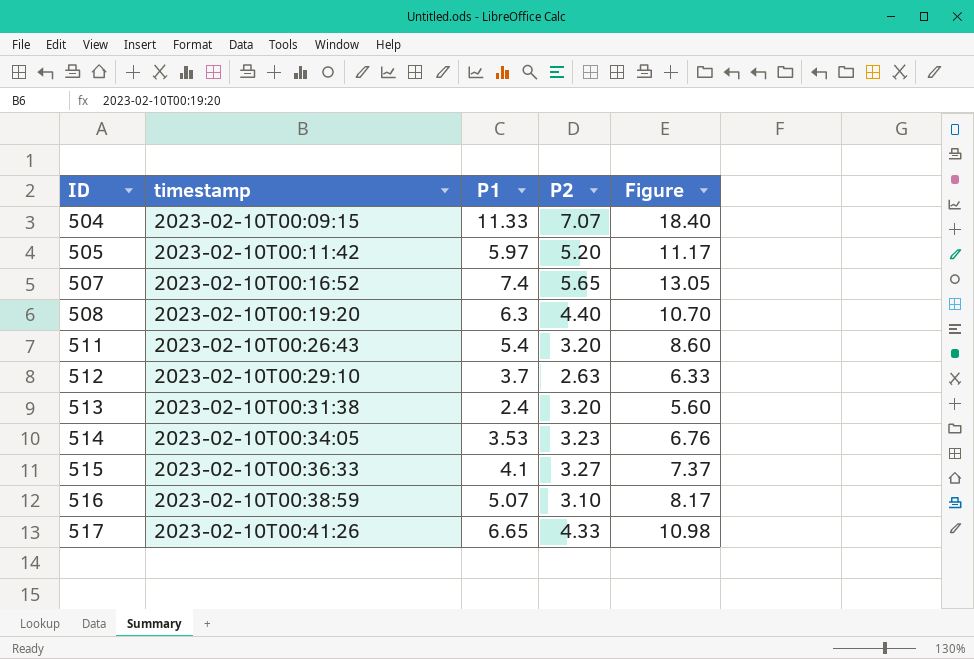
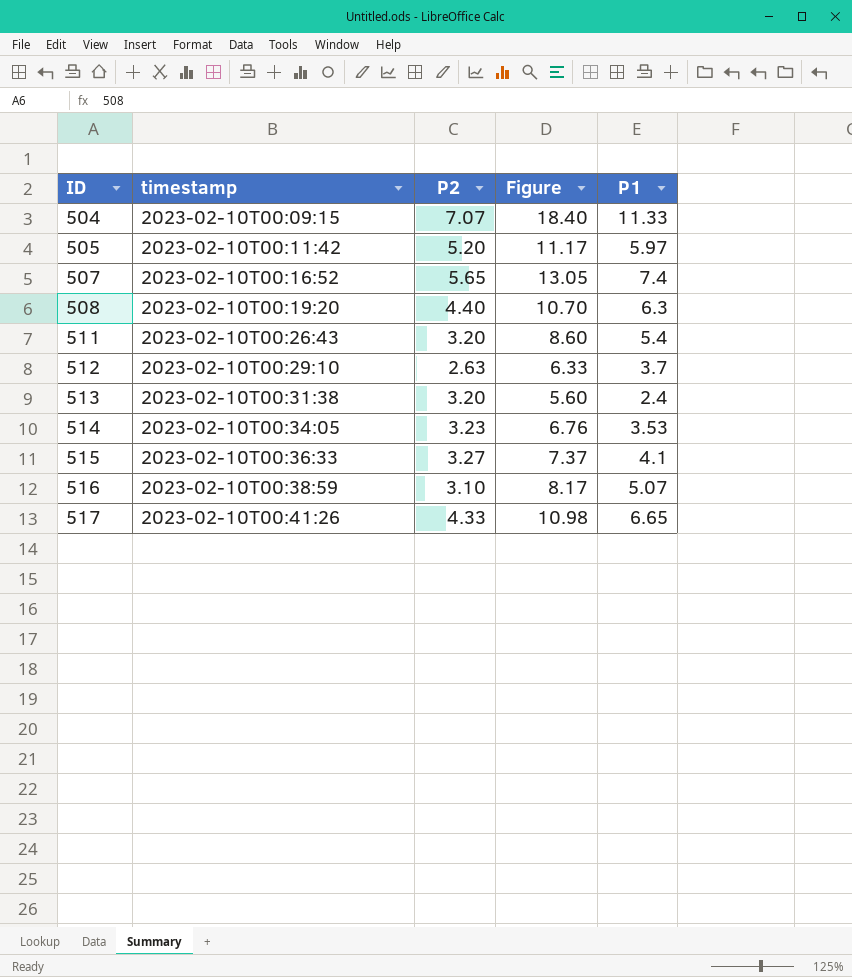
column P1 | position: 3 -> 5

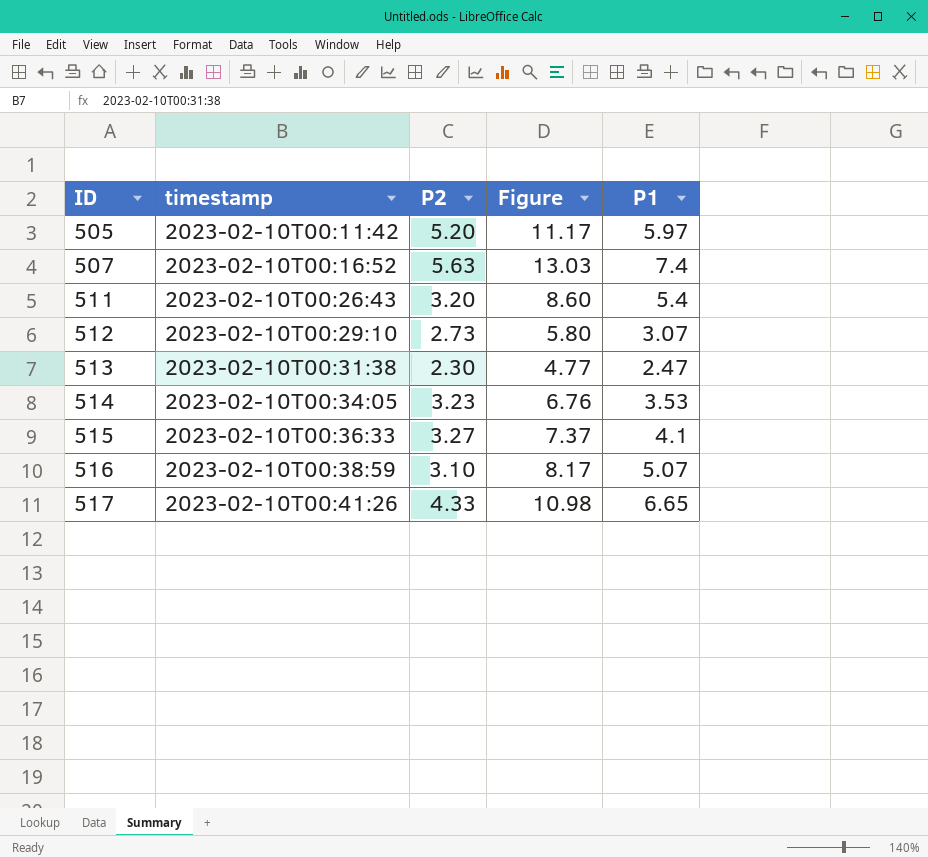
row 504: 2023-02-10T00:09:15 | 7.07 | 18.40 | 11.33 -> none
row 508: 2023-02-10T00:19:20 | 4.40 | 10.70 | 6.3 -> none
507 | P2: 5.65 -> 5.63
507 | Figure: 13.05 -> 13.03
512 | P2: 2.63 -> 2.73
512 | Figure: 6.33 -> 5.80
512 | P1: 3.7 -> 3.07
513 | P2: 3.20 -> 2.30
513 | Figure: 5.60 -> 4.77
513 | P1: 2.4 -> 2.47

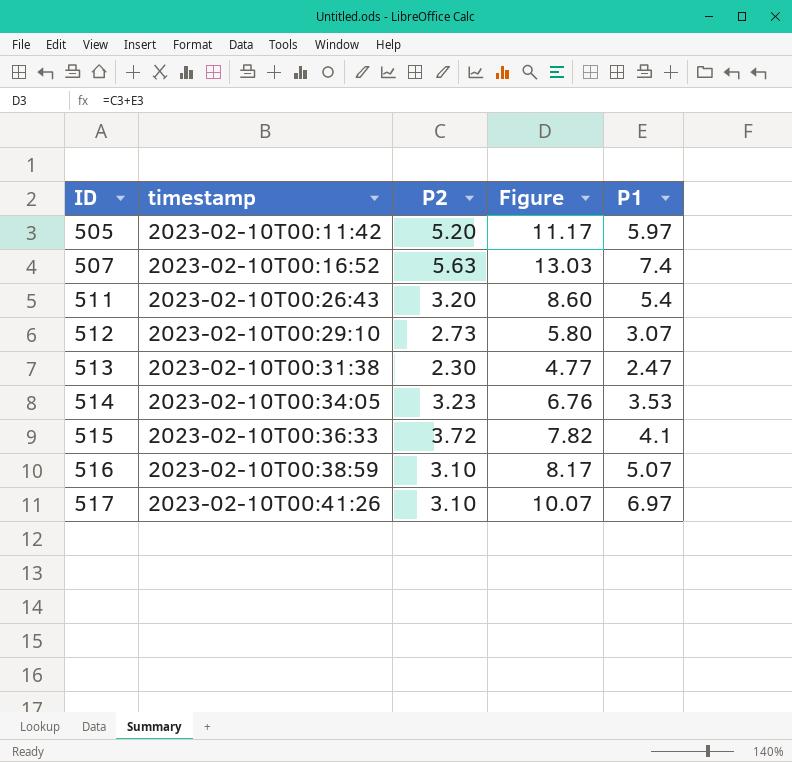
515 | P2: 3.27 -> 3.72
515 | Figure: 7.37 -> 7.82
517 | P2: 4.33 -> 3.10
517 | Figure: 10.98 -> 10.07
517 | P1: 6.65 -> 6.97

